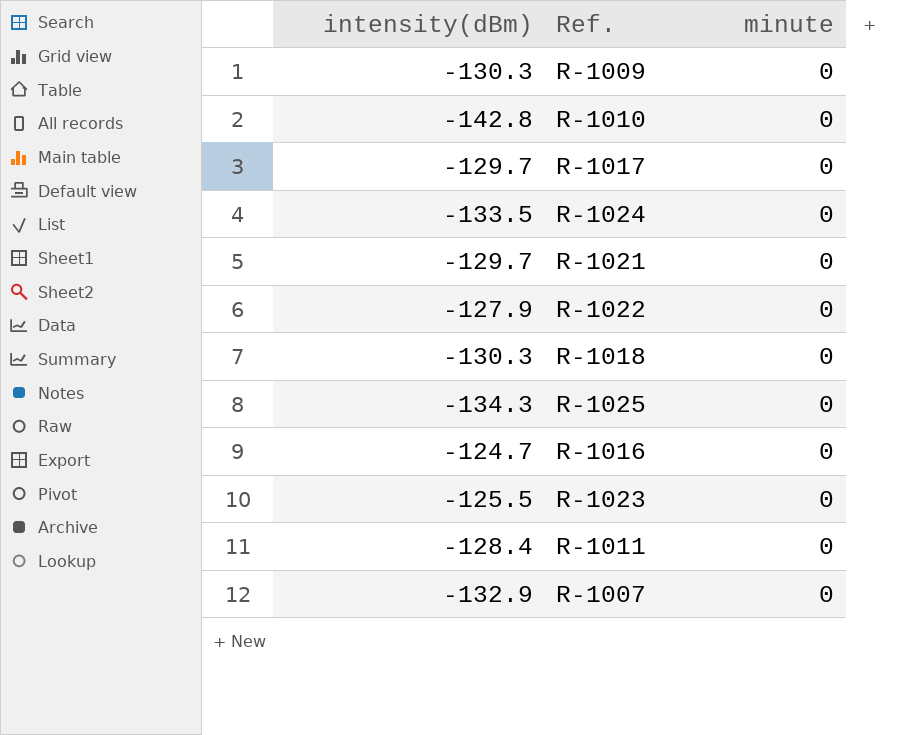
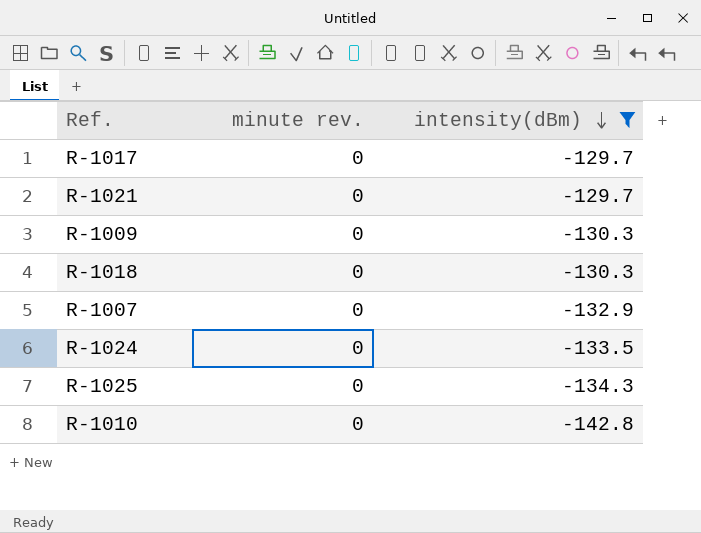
filter: none -> intensity(dBm) <= -129.7
row order: none -> intensity(dBm) descending
column name: minute -> minute rev.
column intensity(dBm) | position: 1 -> 3

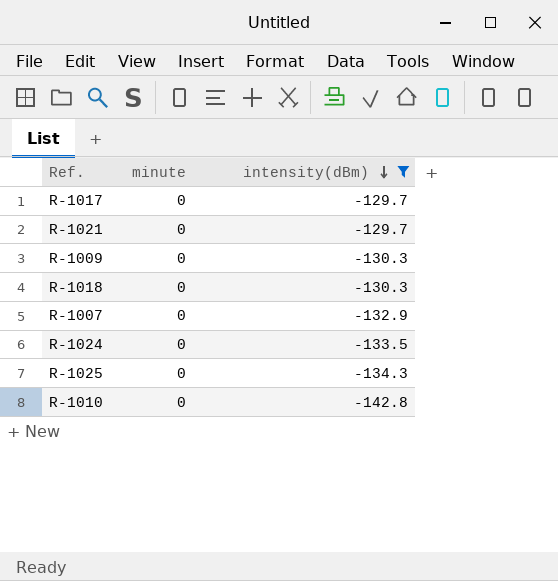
column name: minute rev. -> minute

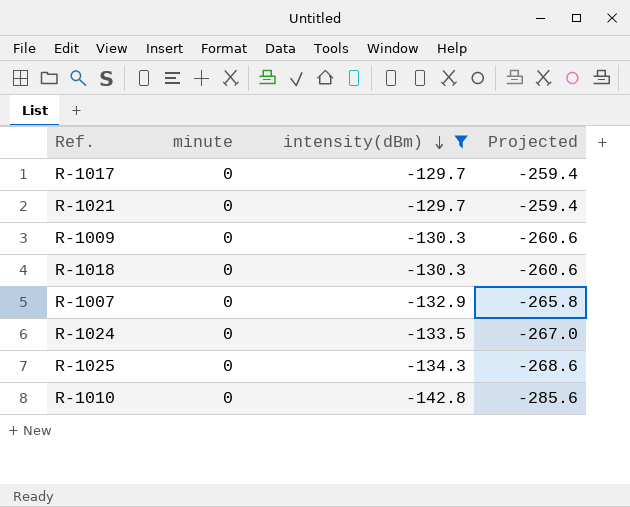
column Projected | formula: none -> [intensity(dBm)] * 2

